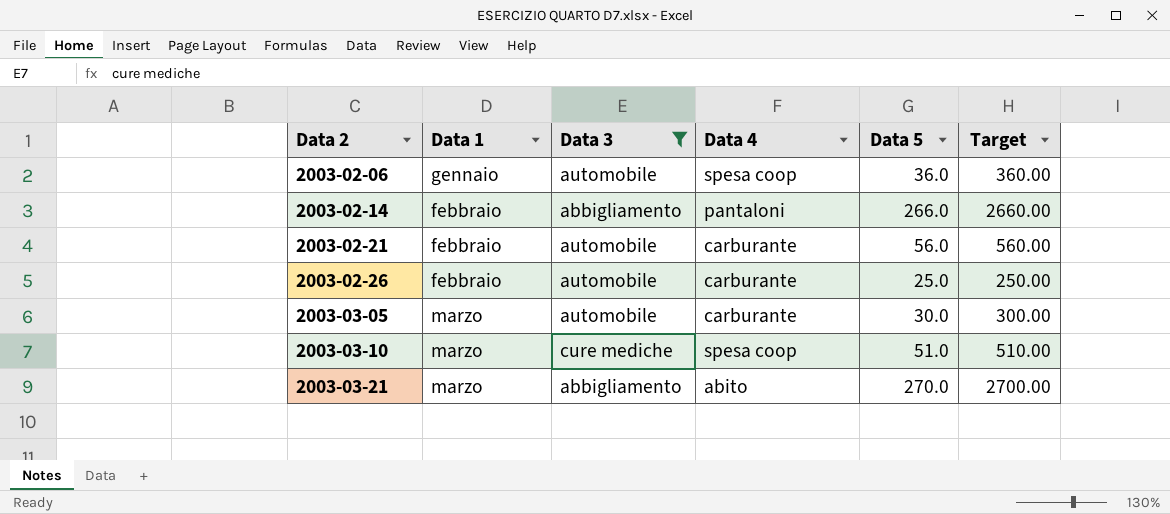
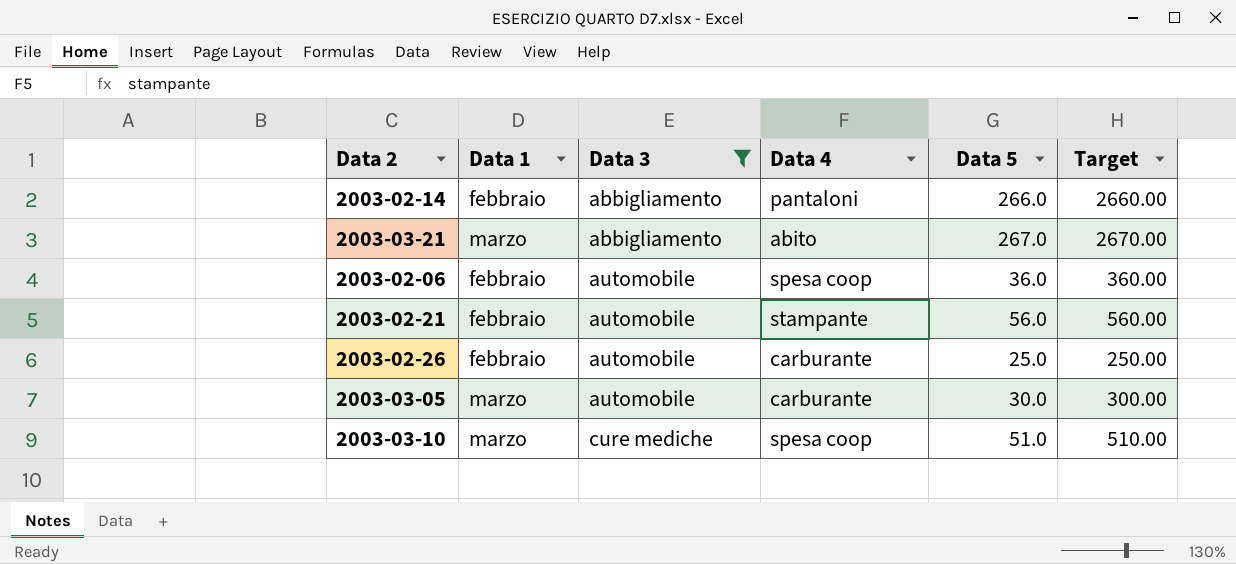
row order: Data 2 ascending -> Data 3 ascending
2003-03-21 | Data 5: 270.0 -> 267.0
2003-03-21 | Target: 2700.00 -> 2670.00
2003-02-06 | Data 1: gennaio -> febbraio
2003-02-21 | Data 4: carburante -> stampante

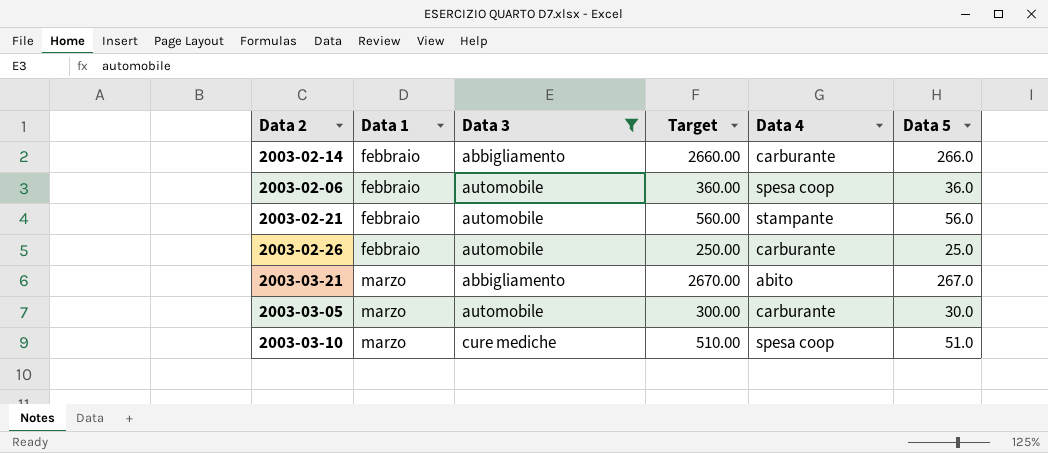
row order: Data 3 ascending -> Data 1 ascending
column Target | position: 6 -> 4
2003-02-14 | Data 4: pantaloni -> carburante

